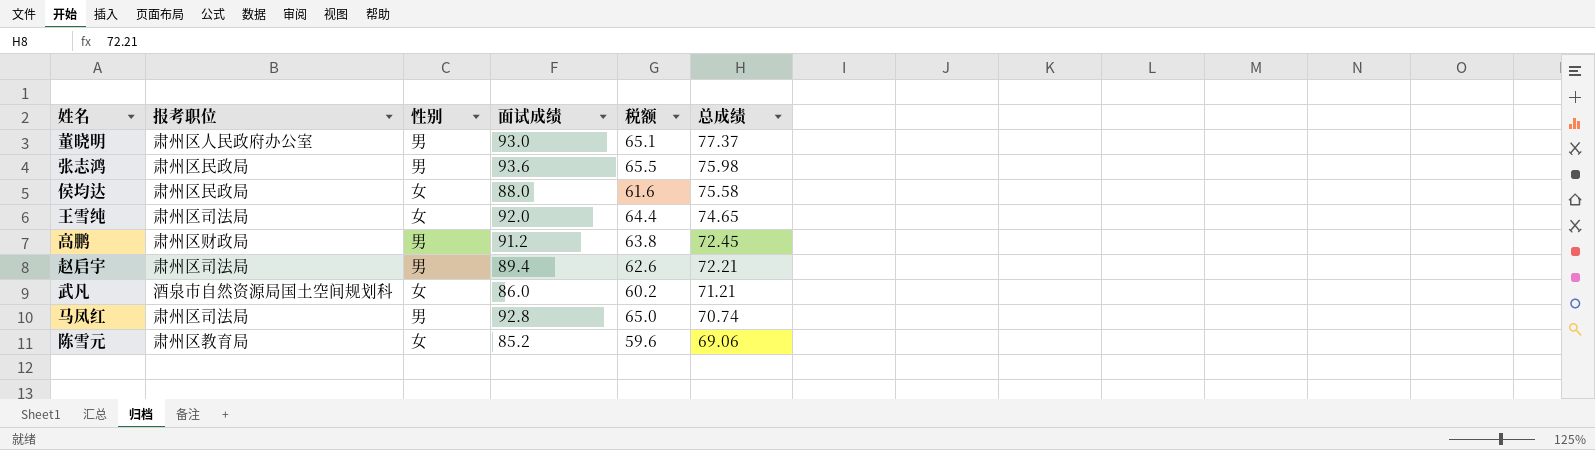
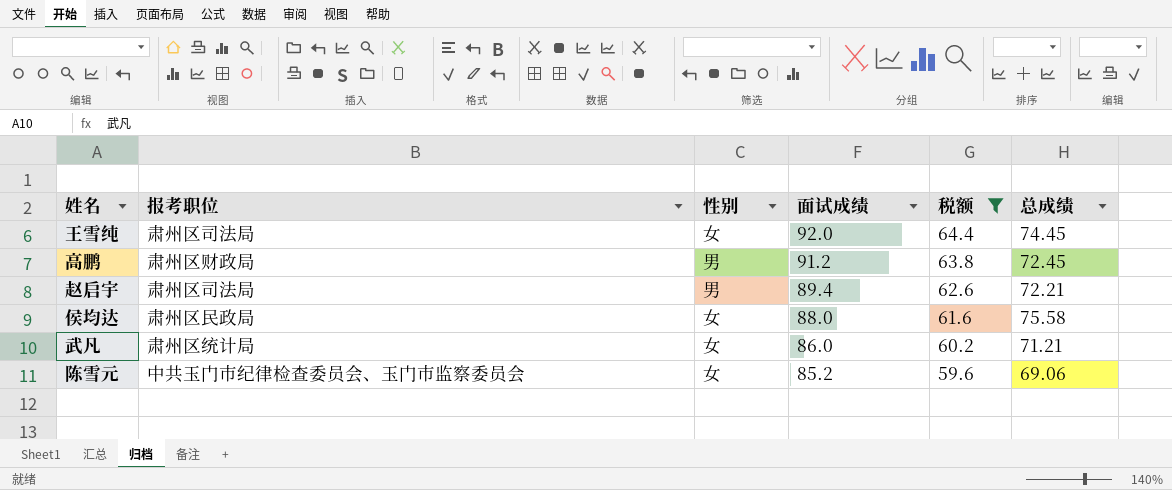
filter: none -> 税额 <= 64.4
row order: 总成绩 descending -> 面试成绩 descending
王雪纯 | 总成绩: 74.65 -> 74.45
武凡 | 报考职位: 酒泉市自然资源局国土空间规划科 -> 肃州区统计局
陈雪元 | 报考职位: 肃州区教育局 -> 中共玉门市纪律检查委员会、玉门市监察委员会

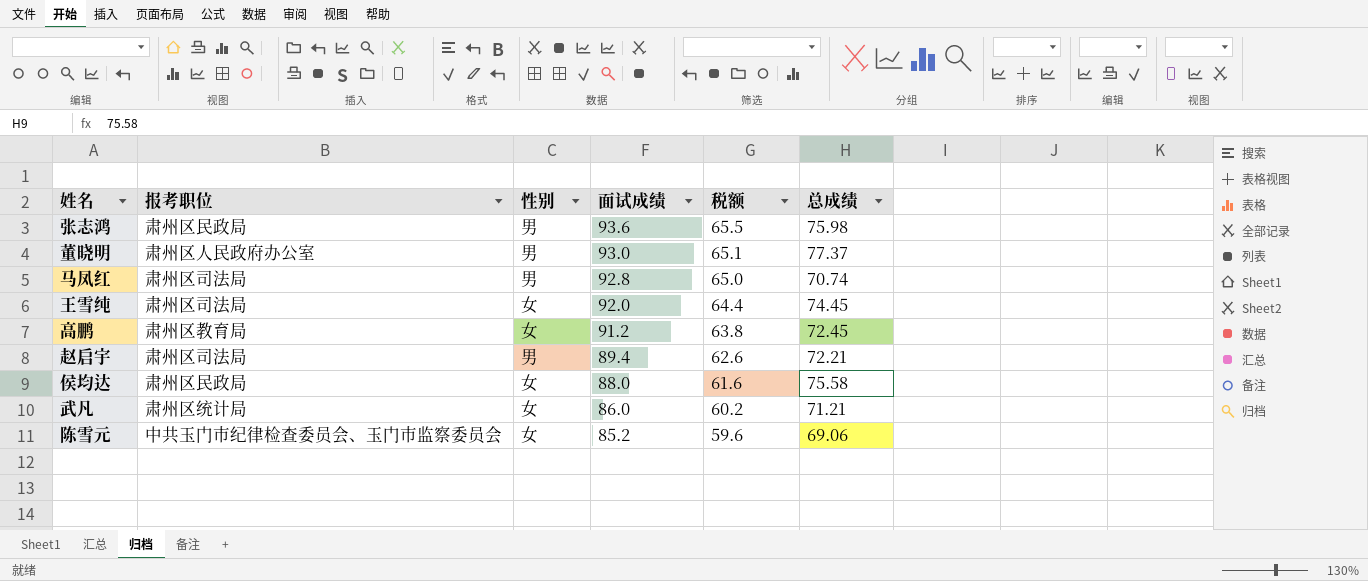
filter: 税额 <= 64.4 -> none
高鹏 | 报考职位: 肃州区财政局 -> 肃州区教育局
高鹏 | 性别: 男 -> 女

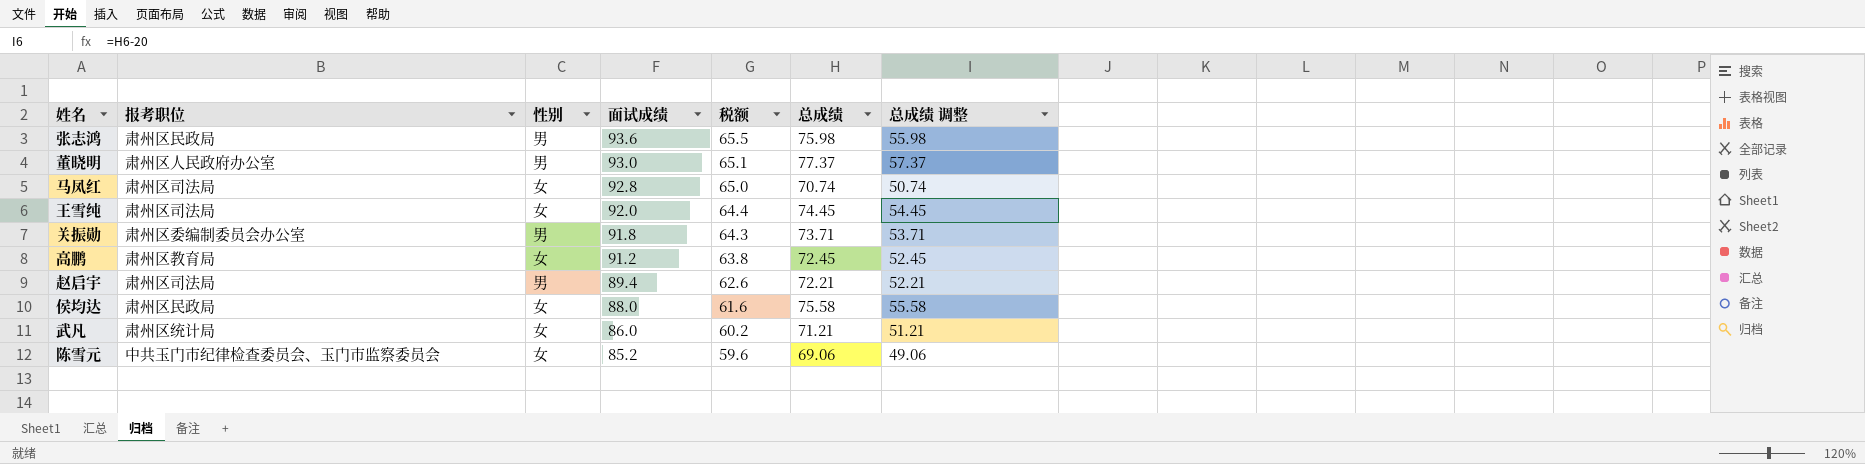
column 总成绩 调整 | formula: none -> [总成绩] - 20
马凤红 | 性别: 男 -> 女
row 关振勋: none -> 肃州区委编制委员会办公室 | 男 | 91.8 | 64.3 | 73.71 | 53.71

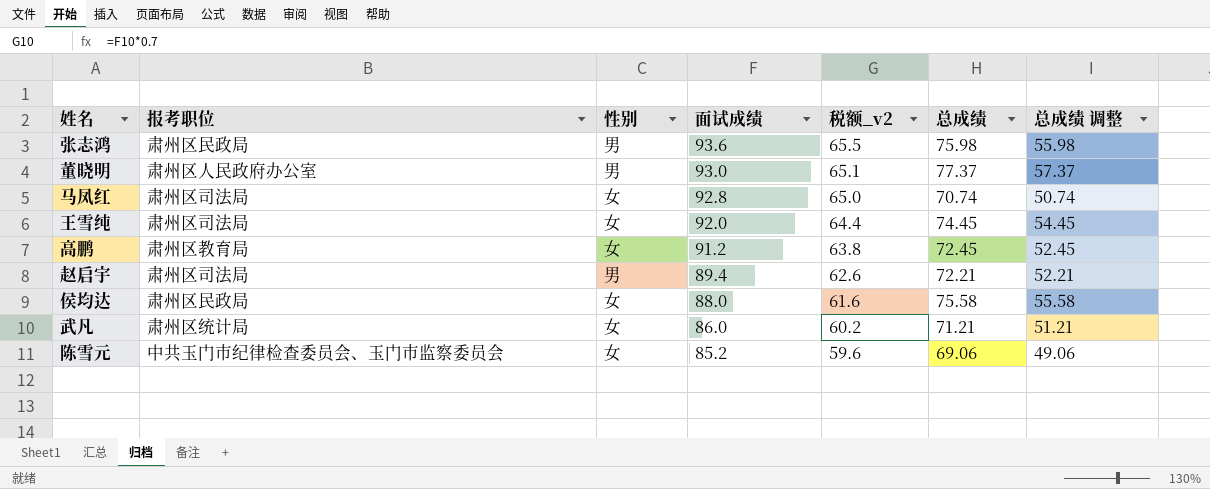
column name: 税额 -> 税额_v2
row 关振勋: 肃州区委编制委员会办公室 | 男 | 91.8 | 64.3 | 73.71 | 53.71 -> none

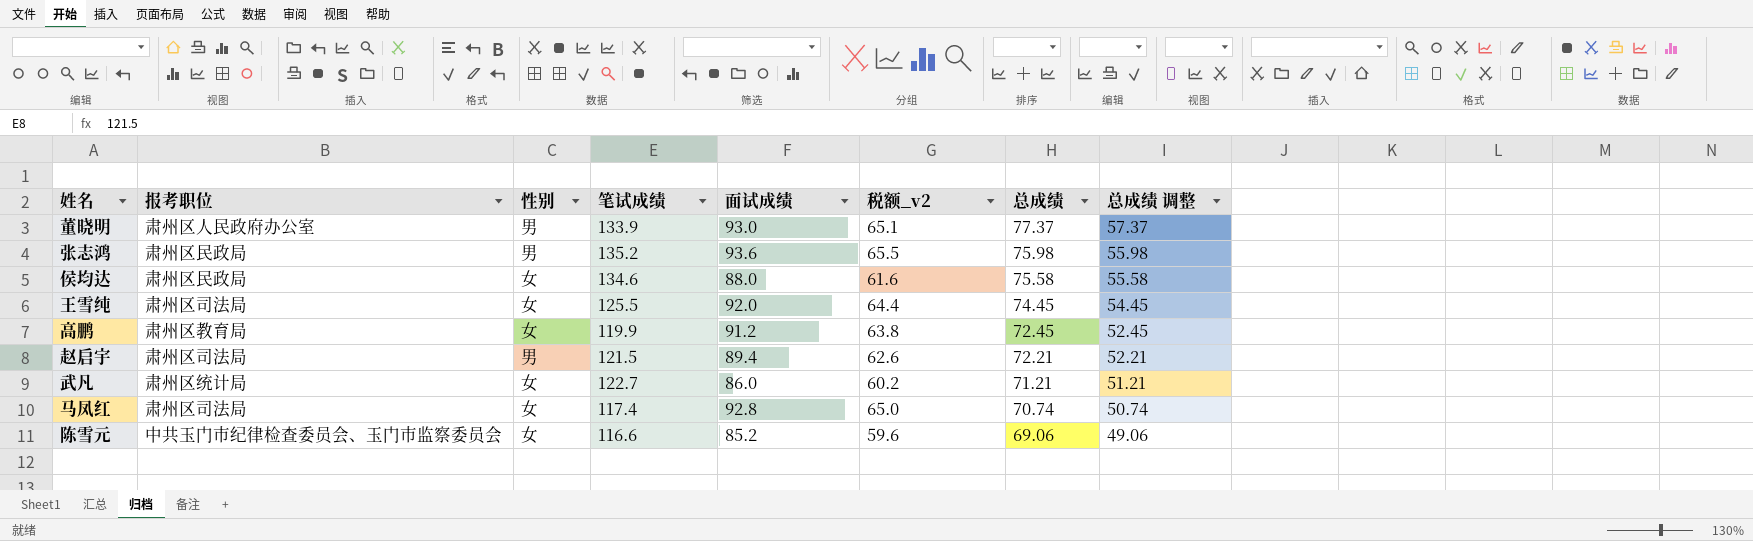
row order: 面试成绩 descending -> 总成绩 descending
column 笔试成绩 | position: none -> 4

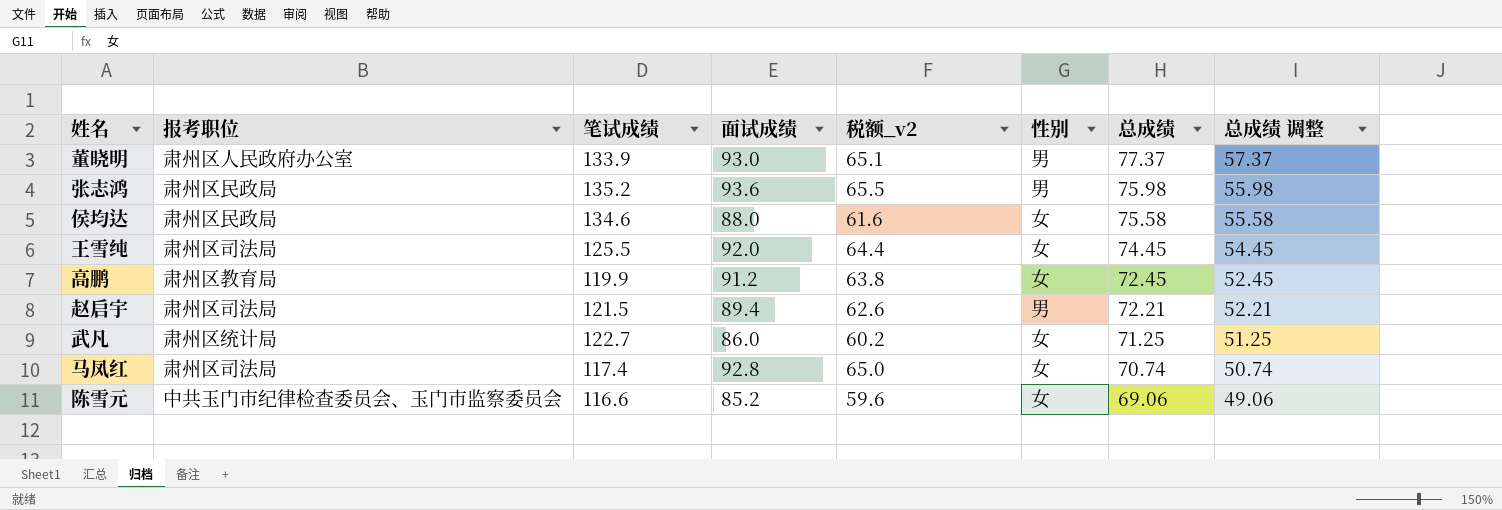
column 性别 | position: 3 -> 6
武凡 | 总成绩: 71.21 -> 71.25
武凡 | 总成绩 调整: 51.21 -> 51.25

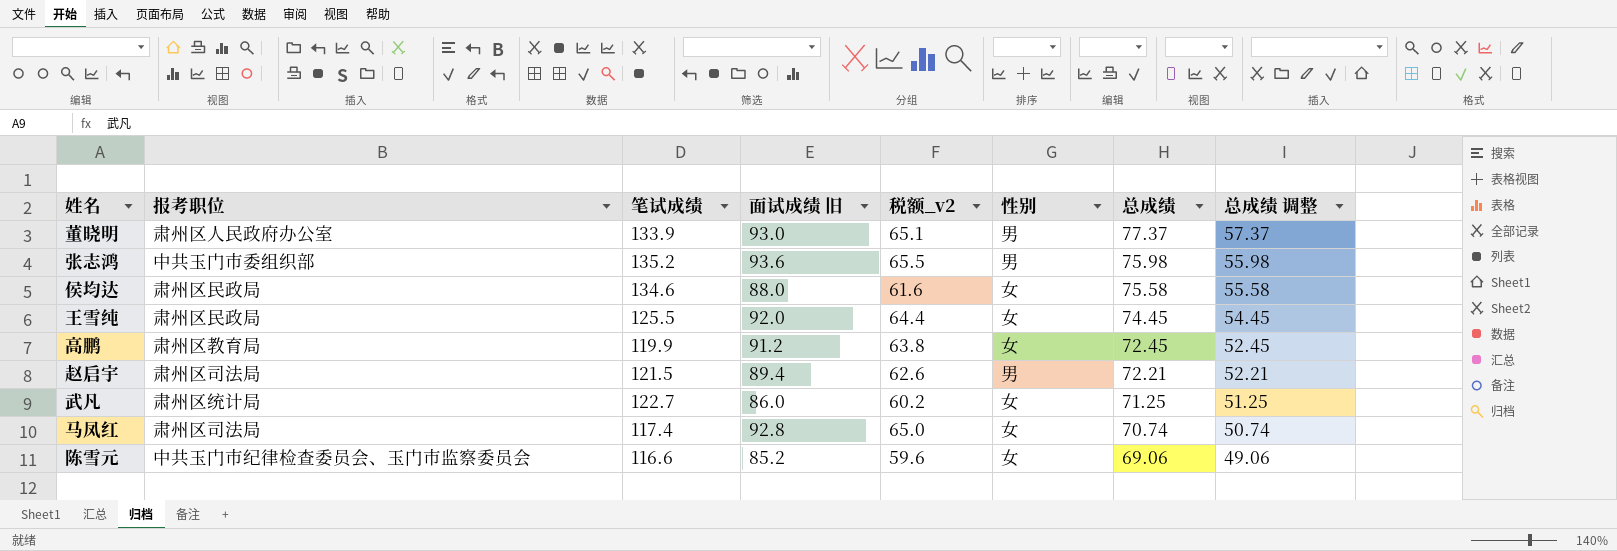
column name: 面试成绩 -> 面试成绩 旧
张志鸿 | 报考职位: 肃州区民政局 -> 中共玉门市委组织部
王雪纯 | 报考职位: 肃州区司法局 -> 肃州区民政局

